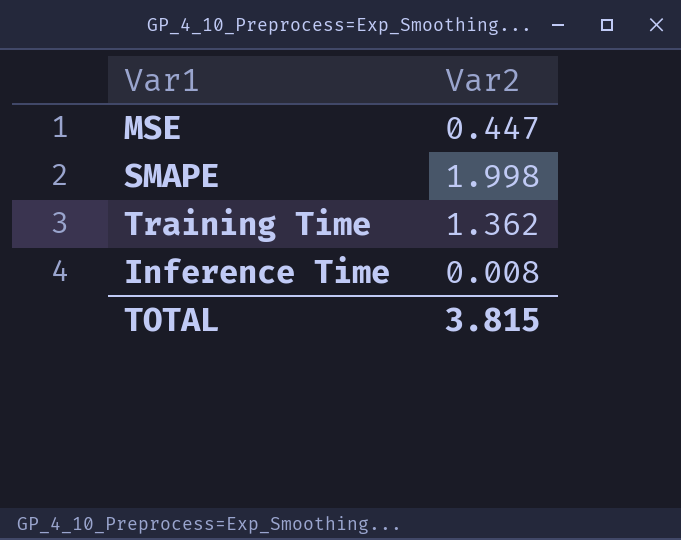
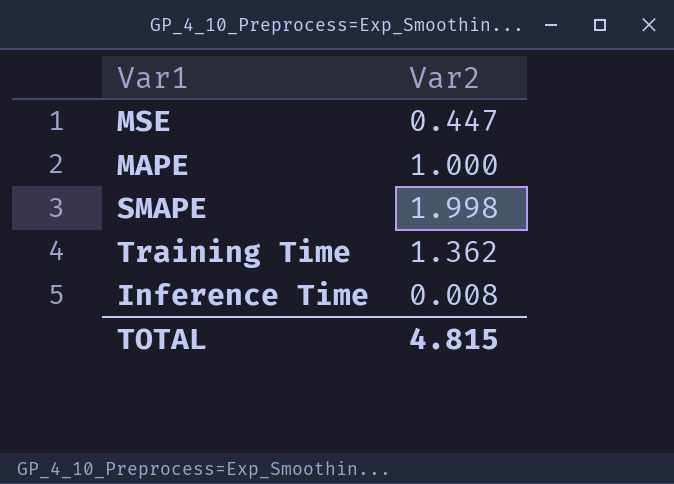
row MAPE: none -> 1.000
TOTAL | Var2: 3.815 -> 4.815

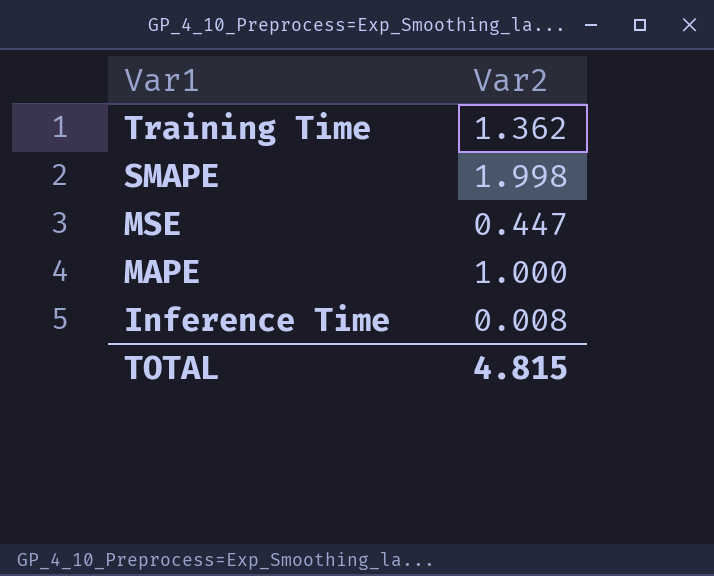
row order: none -> Var1 descending

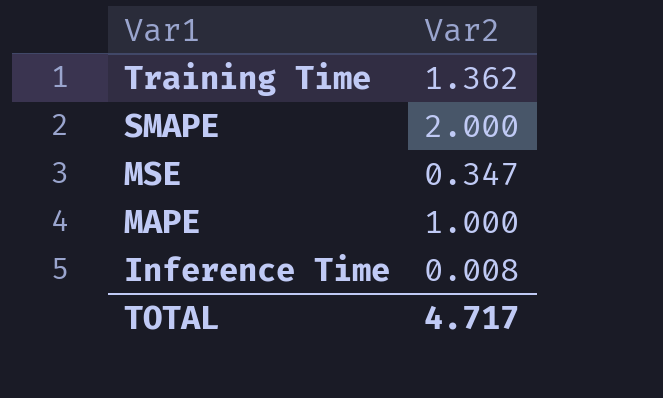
SMAPE | Var2: 1.998 -> 2.000
MSE | Var2: 0.447 -> 0.347
TOTAL | Var2: 4.815 -> 4.717

